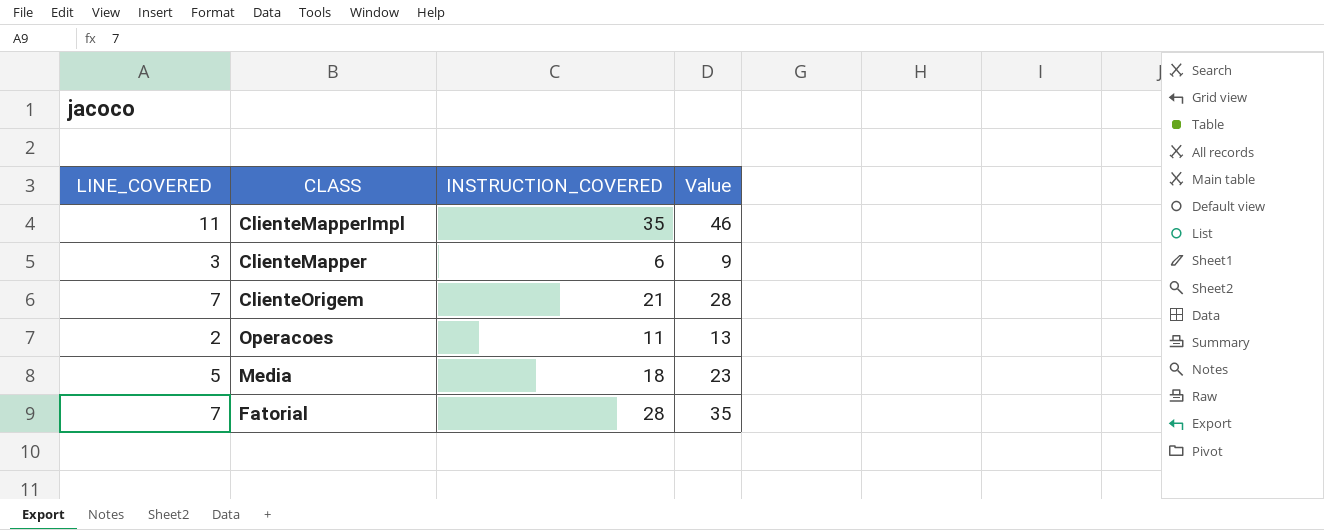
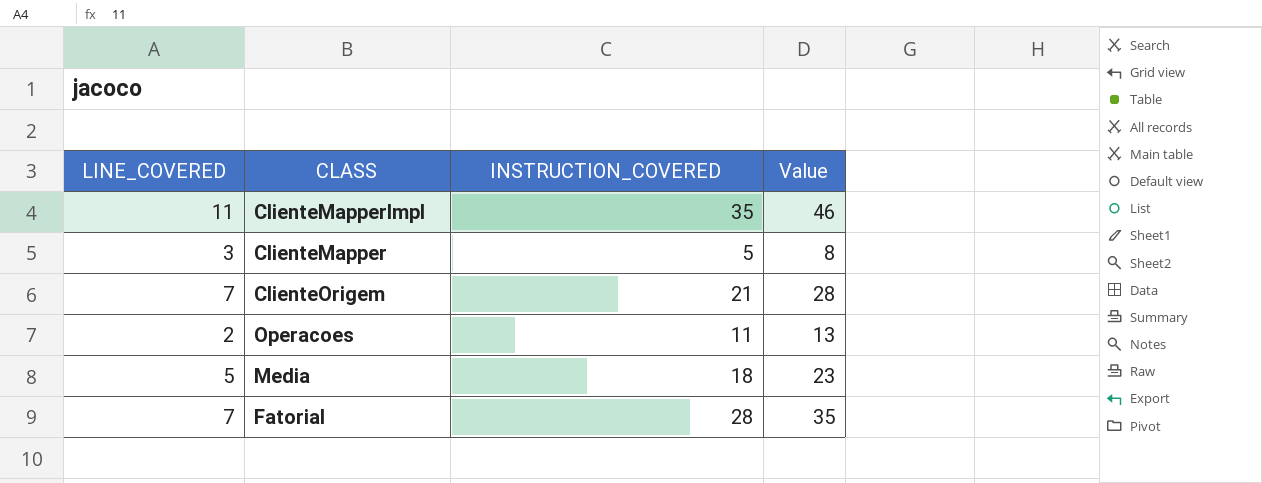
ClienteMapper | INSTRUCTION_COVERED: 6 -> 5
ClienteMapper | Value: 9 -> 8

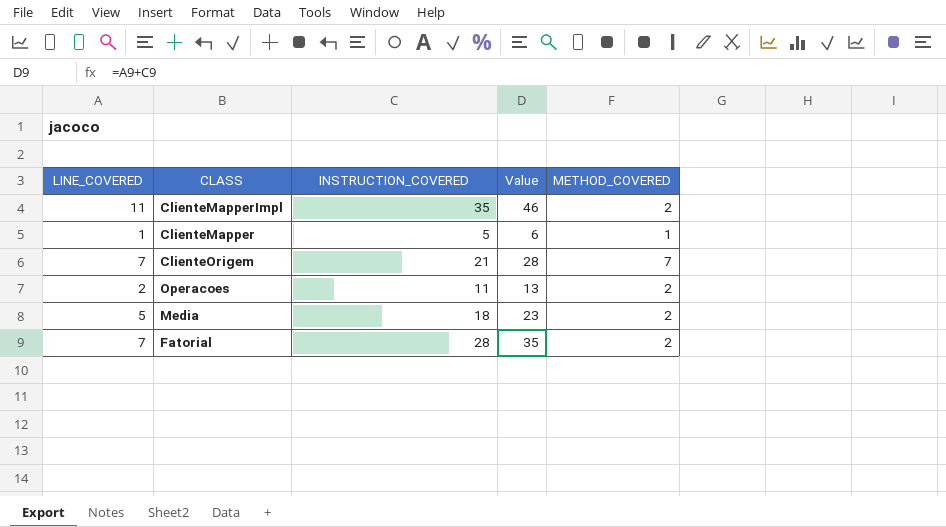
column METHOD_COVERED | position: none -> 5
ClienteMapper | LINE_COVERED: 3 -> 1
ClienteMapper | Value: 8 -> 6

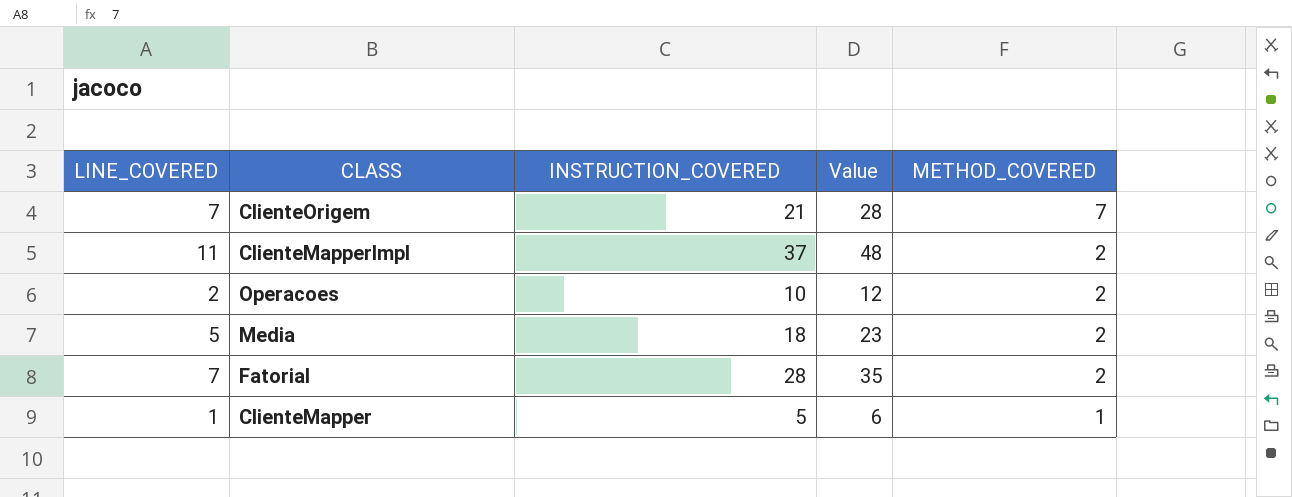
row order: none -> METHOD_COVERED descending
ClienteMapperImpl | INSTRUCTION_COVERED: 35 -> 37
ClienteMapperImpl | Value: 46 -> 48
Operacoes | INSTRUCTION_COVERED: 11 -> 10
Operacoes | Value: 13 -> 12

